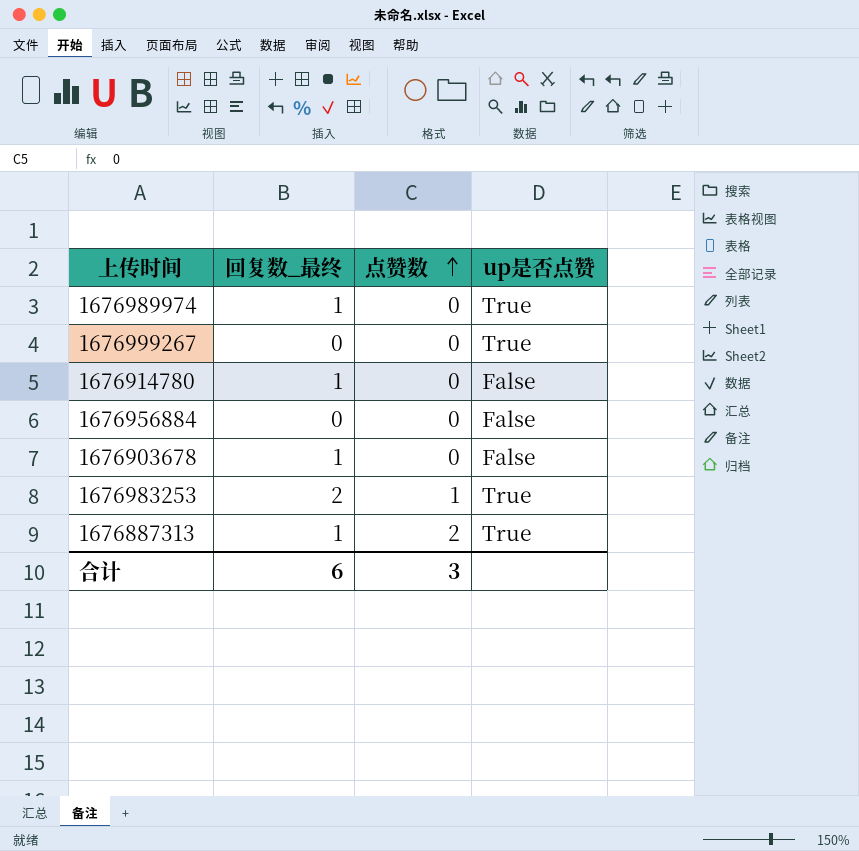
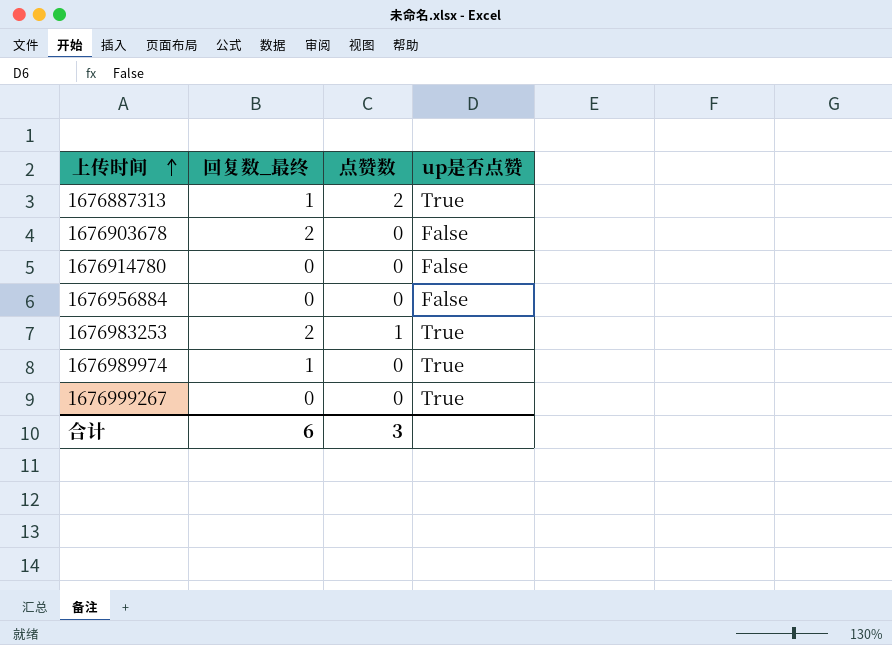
row order: 点赞数 ascending -> 上传时间 ascending
1676903678 | 回复数_最终: 1 -> 2
1676914780 | 回复数_最终: 1 -> 0

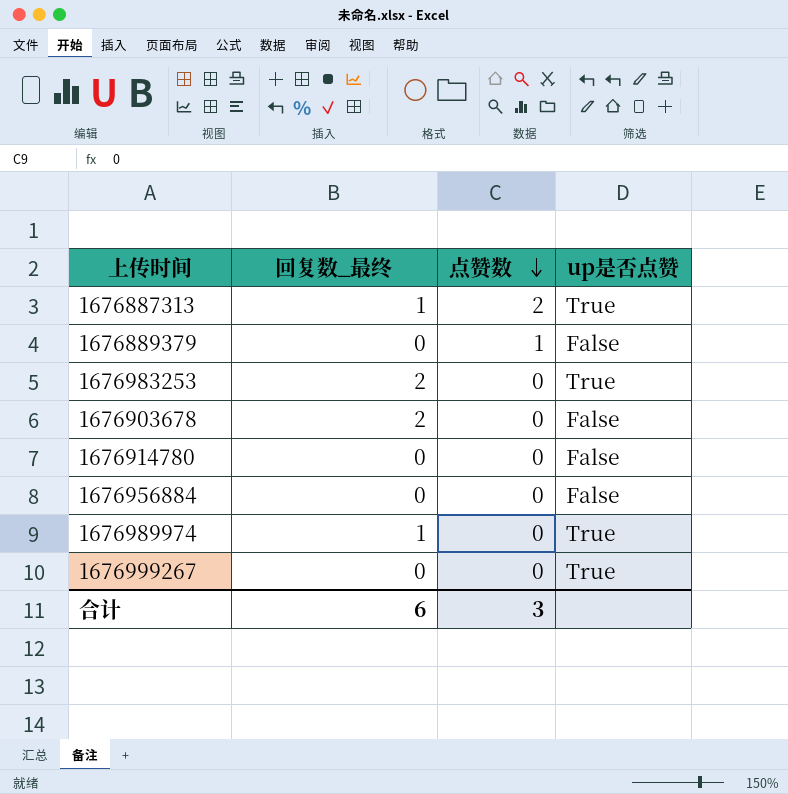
row order: 上传时间 ascending -> 点赞数 descending
row 1676889379: none -> 0 | 1 | False
1676983253 | 点赞数: 1 -> 0

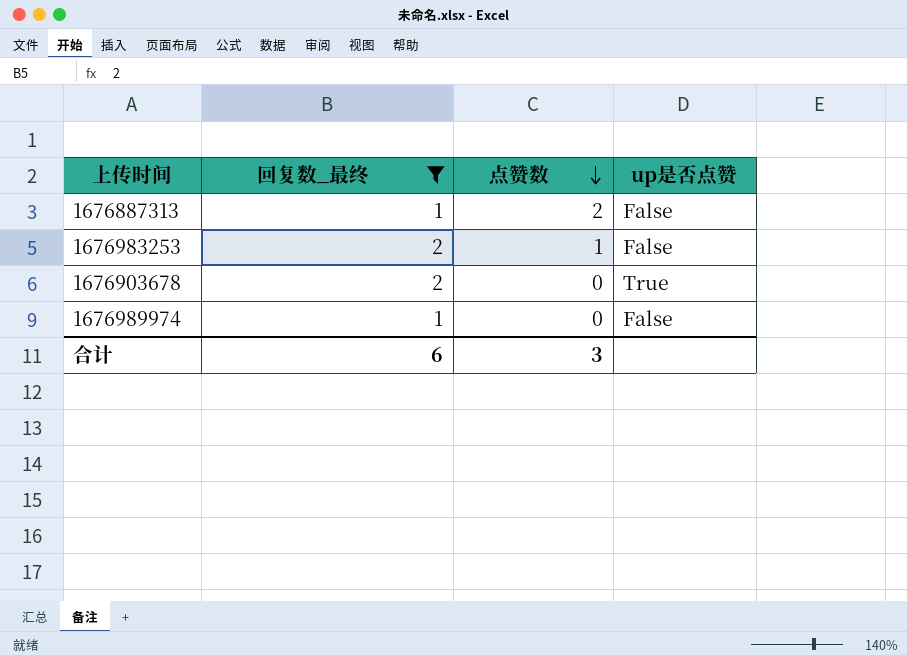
filter: none -> 回复数_最终 != 0
1676887313 | up是否点赞: True -> False
1676983253 | 点赞数: 0 -> 1
1676983253 | up是否点赞: True -> False
1676903678 | up是否点赞: False -> True
1676989974 | up是否点赞: True -> False

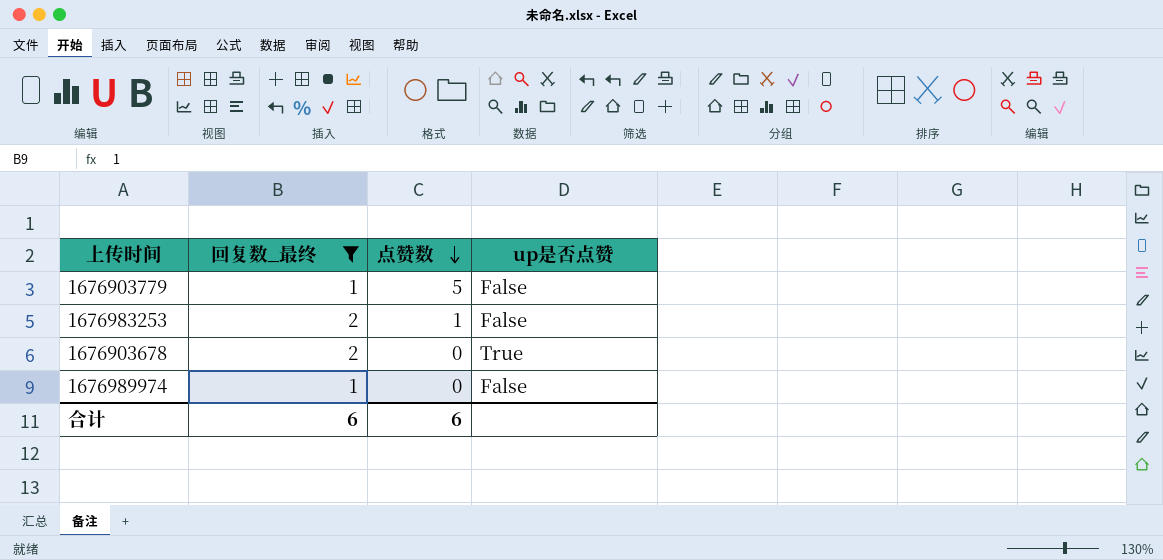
row 1676887313: 1 | 2 | False -> none
row 1676903779: none -> 1 | 5 | False
合计 | 点赞数: 3 -> 6

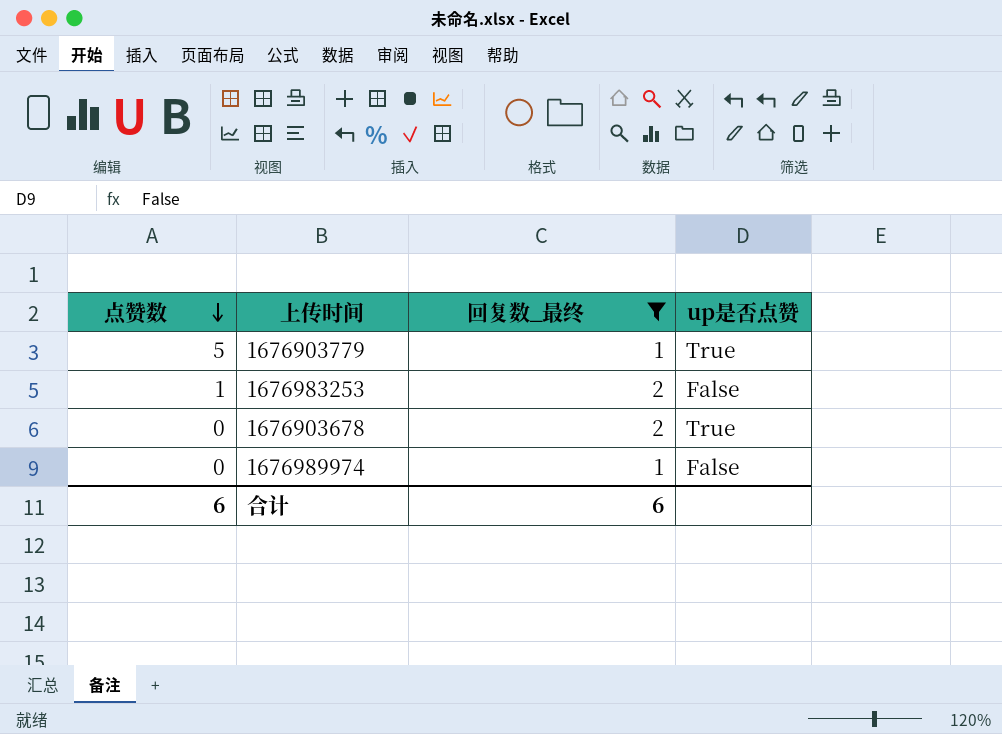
column 点赞数 | position: 3 -> 1
1676903779 | up是否点赞: False -> True

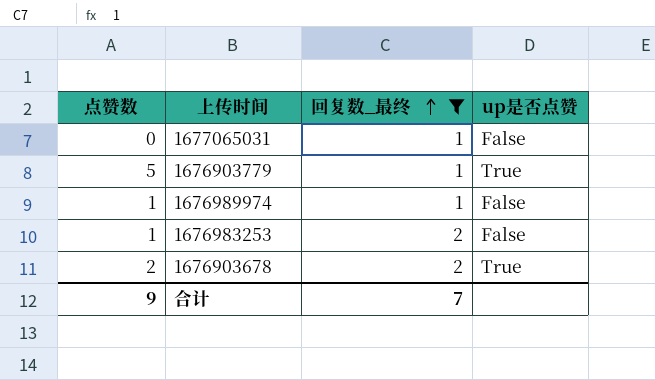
row order: 点赞数 descending -> 回复数_最终 ascending
row 1677065031: none -> 0 | 1 | False
1676989974 | 点赞数: 0 -> 1
1676903678 | 点赞数: 0 -> 2
合计 | 点赞数: 6 -> 9
合计 | 回复数_最终: 6 -> 7

